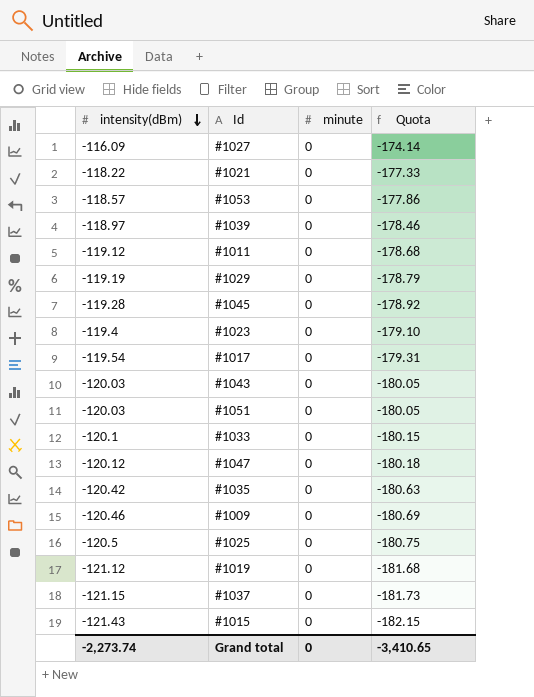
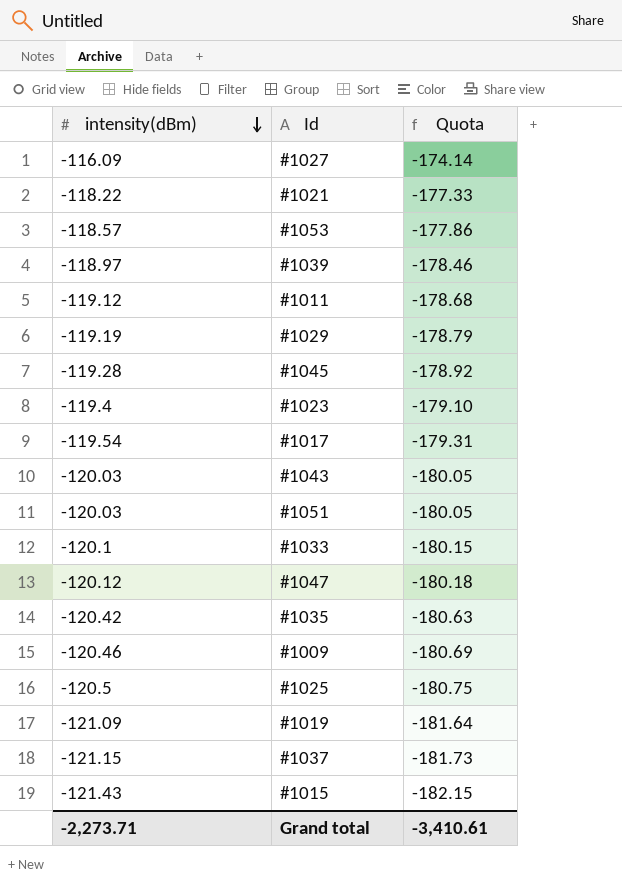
column minute | position: 3 -> none
#1019 | intensity(dBm): -121.12 -> -121.09
#1019 | Quota: -181.68 -> -181.64
Grand total | intensity(dBm): -2,273.74 -> -2,273.71
Grand total | Quota: -3,410.65 -> -3,410.61

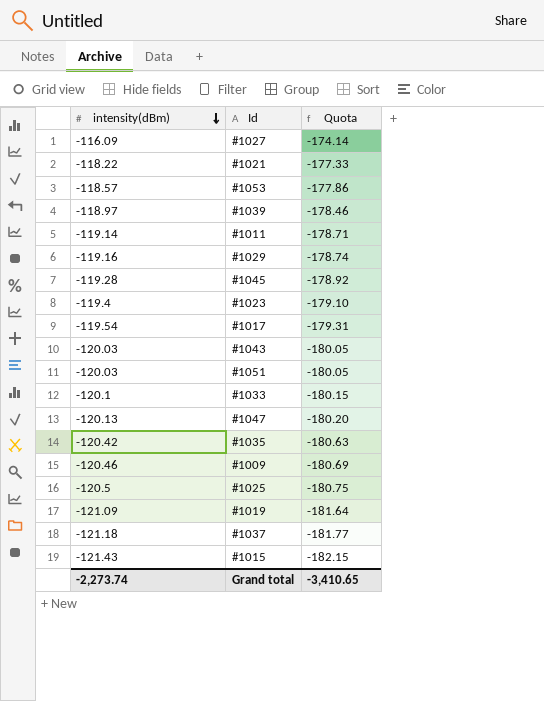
#1011 | intensity(dBm): -119.12 -> -119.14
#1011 | Quota: -178.68 -> -178.71
#1029 | intensity(dBm): -119.19 -> -119.16
#1029 | Quota: -178.79 -> -178.74
#1047 | intensity(dBm): -120.12 -> -120.13
#1047 | Quota: -180.18 -> -180.20
#1037 | intensity(dBm): -121.15 -> -121.18
#1037 | Quota: -181.73 -> -181.77
Grand total | intensity(dBm): -2,273.71 -> -2,273.74
Grand total | Quota: -3,410.61 -> -3,410.65

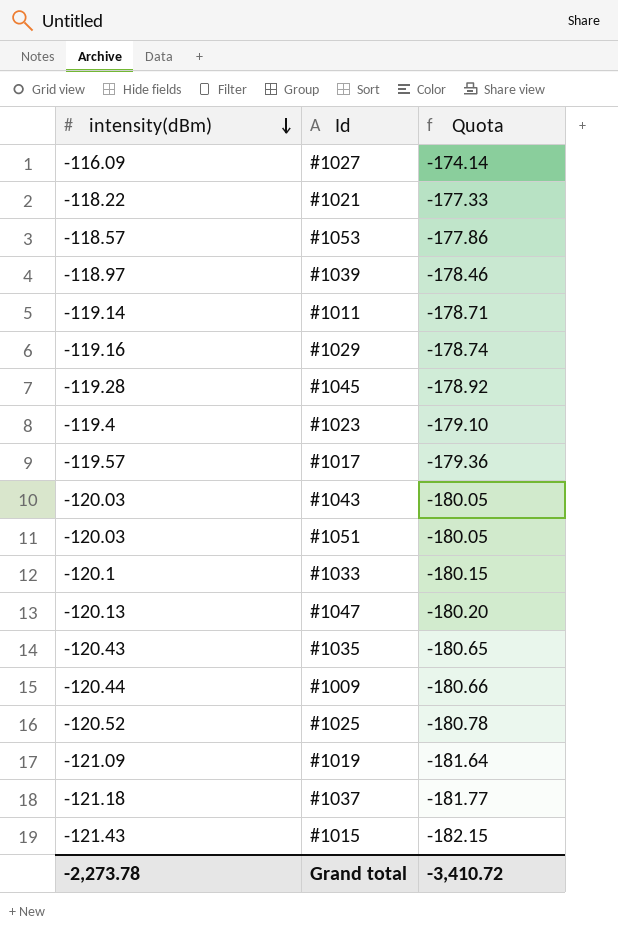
#1017 | intensity(dBm): -119.54 -> -119.57
#1017 | Quota: -179.31 -> -179.36
#1035 | intensity(dBm): -120.42 -> -120.43
#1035 | Quota: -180.63 -> -180.65
#1009 | intensity(dBm): -120.46 -> -120.44
#1009 | Quota: -180.69 -> -180.66
#1025 | intensity(dBm): -120.5 -> -120.52
#1025 | Quota: -180.75 -> -180.78
Grand total | intensity(dBm): -2,273.74 -> -2,273.78
Grand total | Quota: -3,410.65 -> -3,410.72

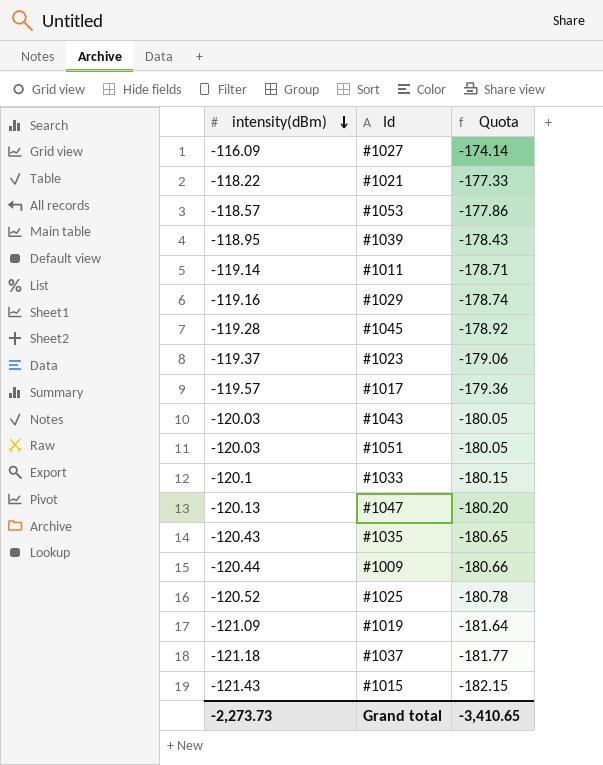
#1039 | intensity(dBm): -118.97 -> -118.95
#1039 | Quota: -178.46 -> -178.43
#1023 | intensity(dBm): -119.4 -> -119.37
#1023 | Quota: -179.10 -> -179.06
Grand total | intensity(dBm): -2,273.78 -> -2,273.73
Grand total | Quota: -3,410.72 -> -3,410.65

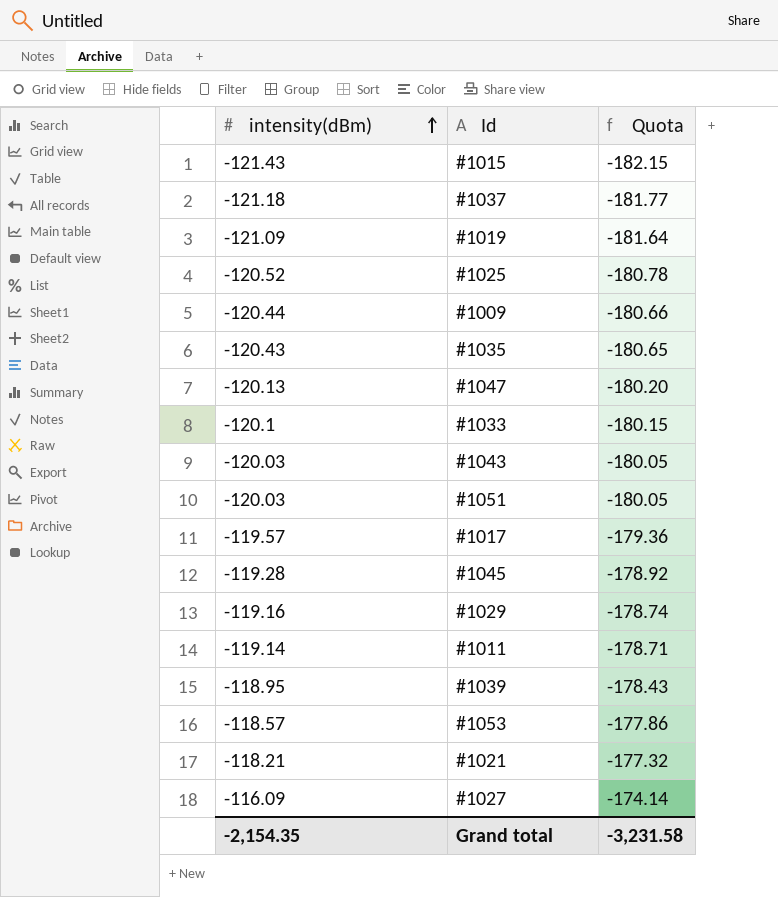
row order: intensity(dBm) descending -> intensity(dBm) ascending
row #1023: -119.37 | -179.06 -> none
#1021 | intensity(dBm): -118.22 -> -118.21
#1021 | Quota: -177.33 -> -177.32
Grand total | intensity(dBm): -2,273.73 -> -2,154.35
Grand total | Quota: -3,410.65 -> -3,231.58

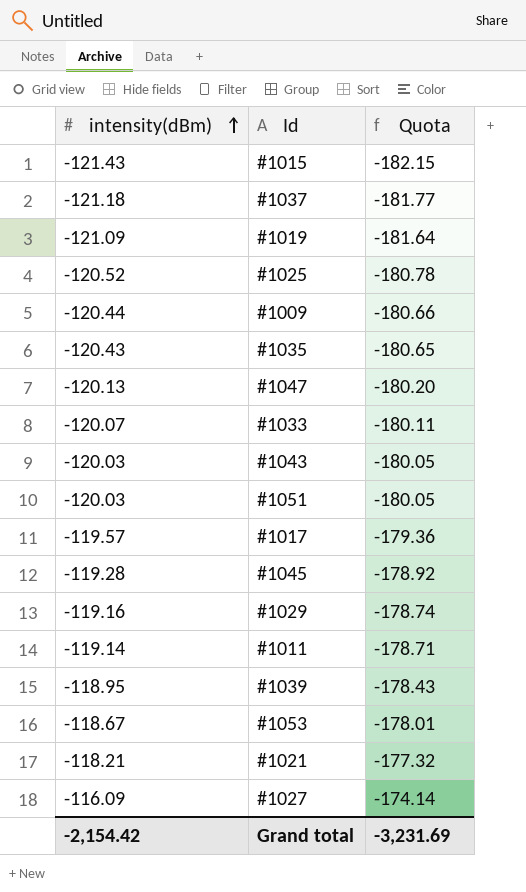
#1033 | intensity(dBm): -120.1 -> -120.07
#1033 | Quota: -180.15 -> -180.11
#1053 | intensity(dBm): -118.57 -> -118.67
#1053 | Quota: -177.86 -> -178.01
Grand total | intensity(dBm): -2,154.35 -> -2,154.42
Grand total | Quota: -3,231.58 -> -3,231.69

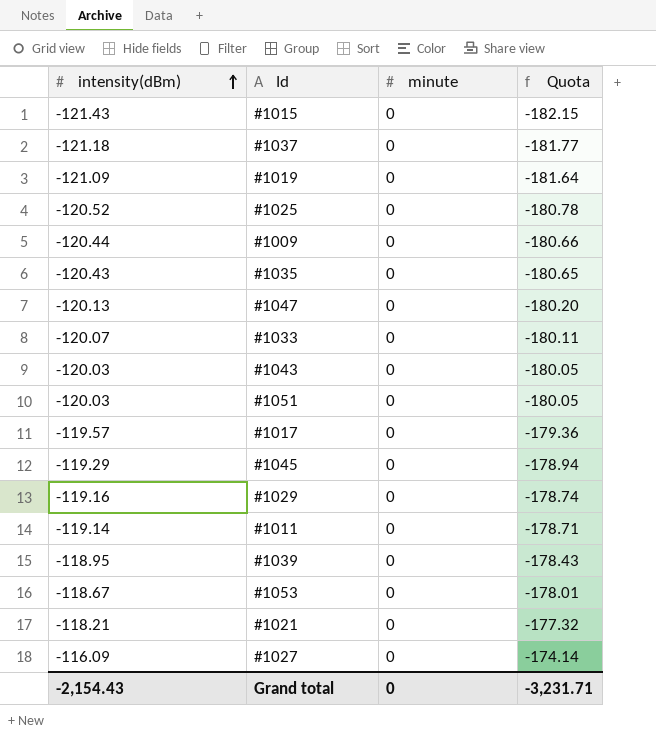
column minute | position: none -> 3
#1045 | intensity(dBm): -119.28 -> -119.29
#1045 | Quota: -178.92 -> -178.94
Grand total | intensity(dBm): -2,154.42 -> -2,154.43
Grand total | Quota: -3,231.69 -> -3,231.71

